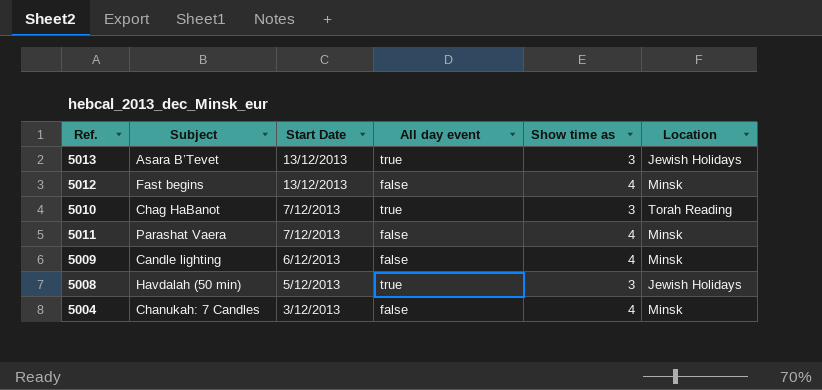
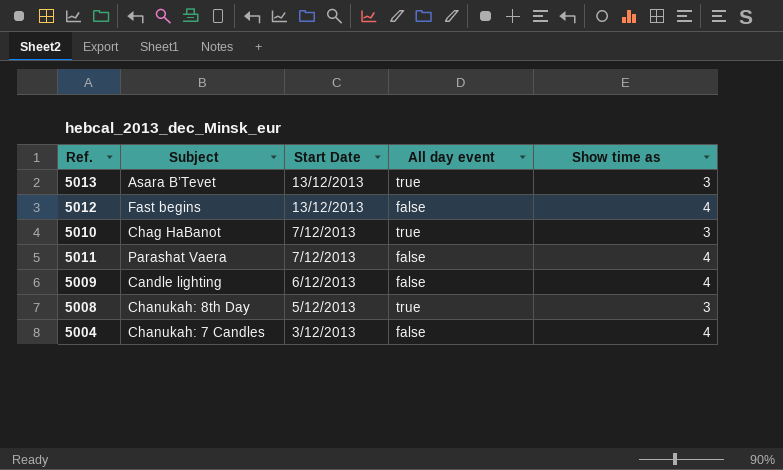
column Location | position: 6 -> none
5008 | Subject: Havdalah (50 min) -> Chanukah: 8th Day

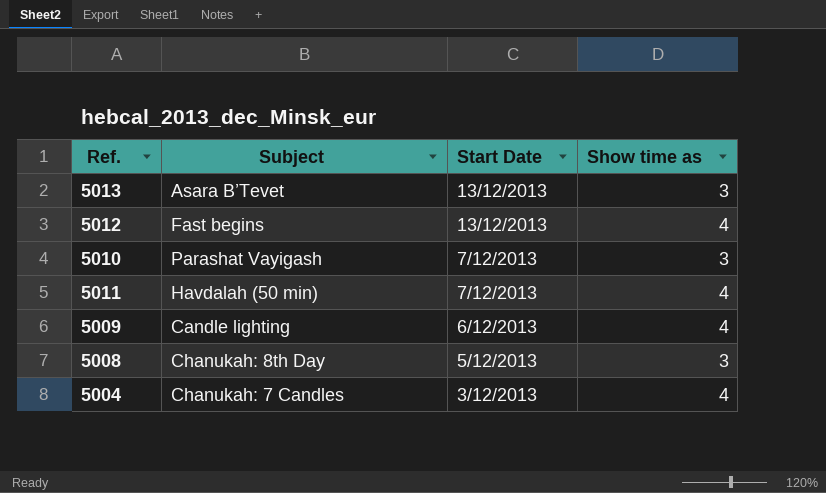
column All day event | position: 4 -> none
5010 | Subject: Chag HaBanot -> Parashat Vayigash
5011 | Subject: Parashat Vaera -> Havdalah (50 min)

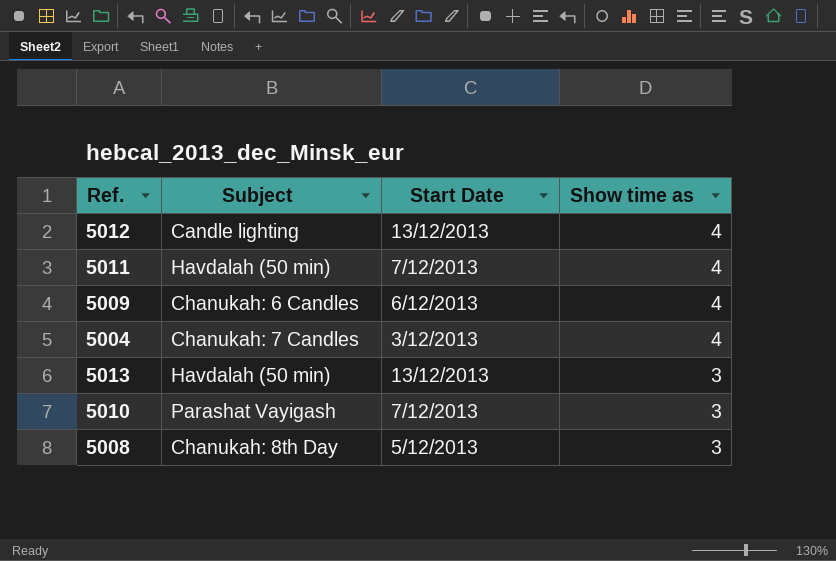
row order: Start Date descending -> Show time as descending
5012 | Subject: Fast begins -> Candle lighting
5009 | Subject: Candle lighting -> Chanukah: 6 Candles
5013 | Subject: Asara B’Tevet -> Havdalah (50 min)

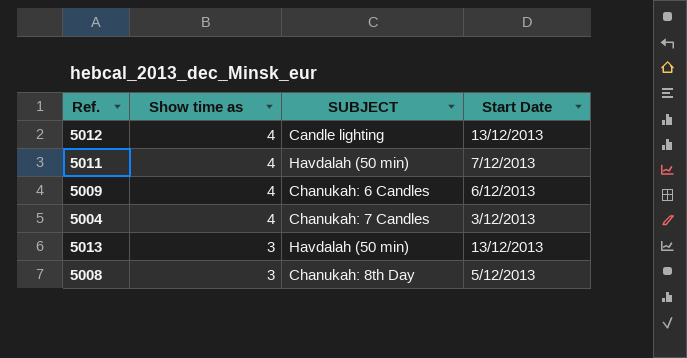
column Show time as | position: 4 -> 2
column name: Subject -> SUBJECT
row 5010: Parashat Vayigash | 7/12/2013 | 3 -> none

